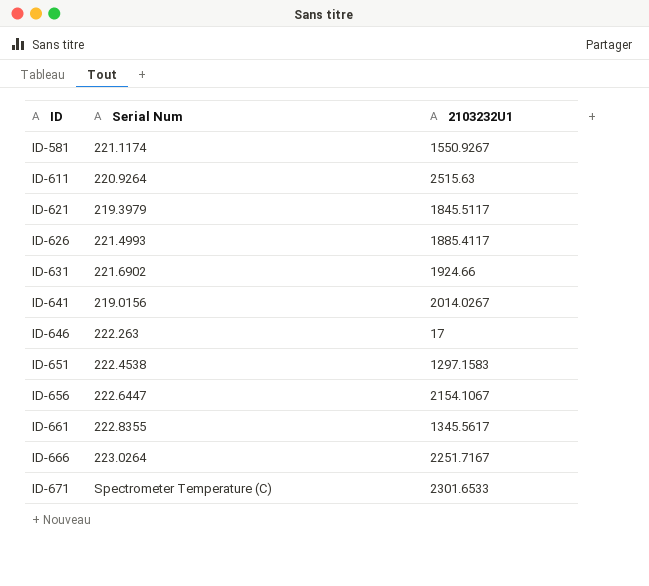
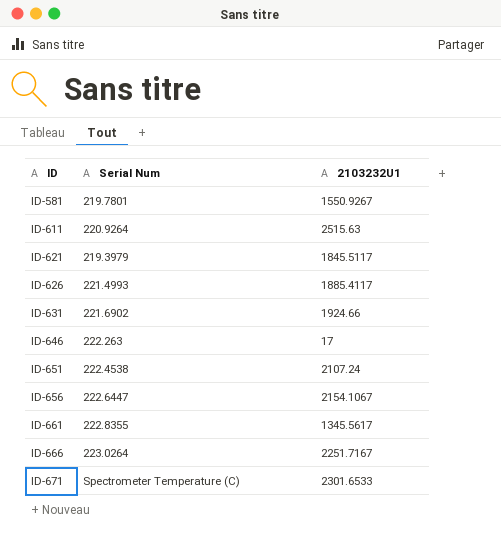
row ID-641: 219.0156 | 2014.0267 -> none
ID-581 | Serial Num: 221.1174 -> 219.7801
ID-651 | 2103232U1: 1297.1583 -> 2107.24

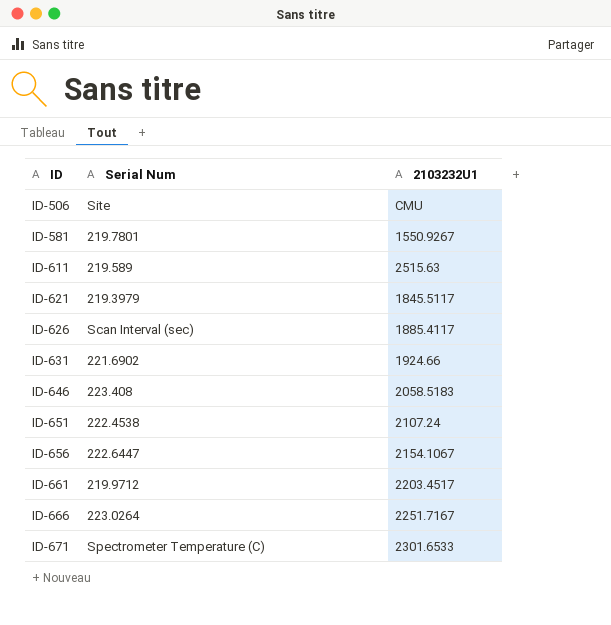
row ID-506: none -> Site | CMU
ID-611 | Serial Num: 220.9264 -> 219.589
ID-626 | Serial Num: 221.4993 -> Scan Interval (sec)
ID-646 | Serial Num: 222.263 -> 223.408
ID-646 | 2103232U1: 17 -> 2058.5183
ID-661 | Serial Num: 222.8355 -> 219.9712
ID-661 | 2103232U1: 1345.5617 -> 2203.4517

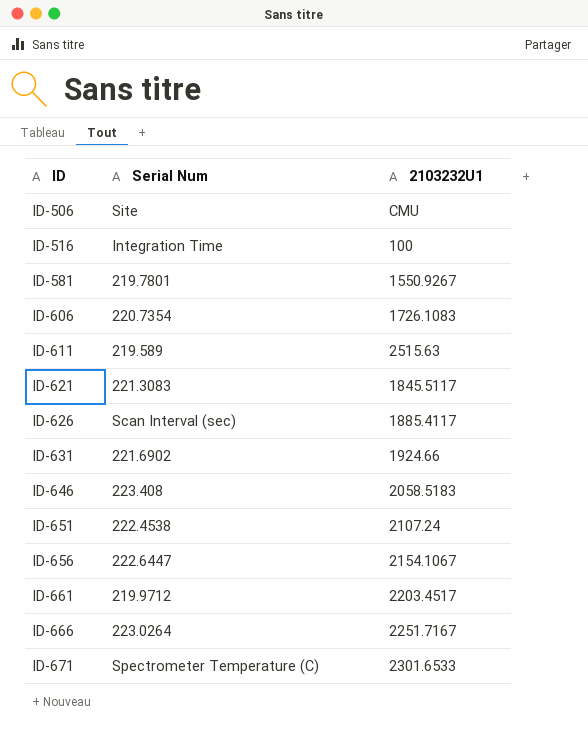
row ID-516: none -> Integration Time | 100
row ID-606: none -> 220.7354 | 1726.1083
ID-621 | Serial Num: 219.3979 -> 221.3083

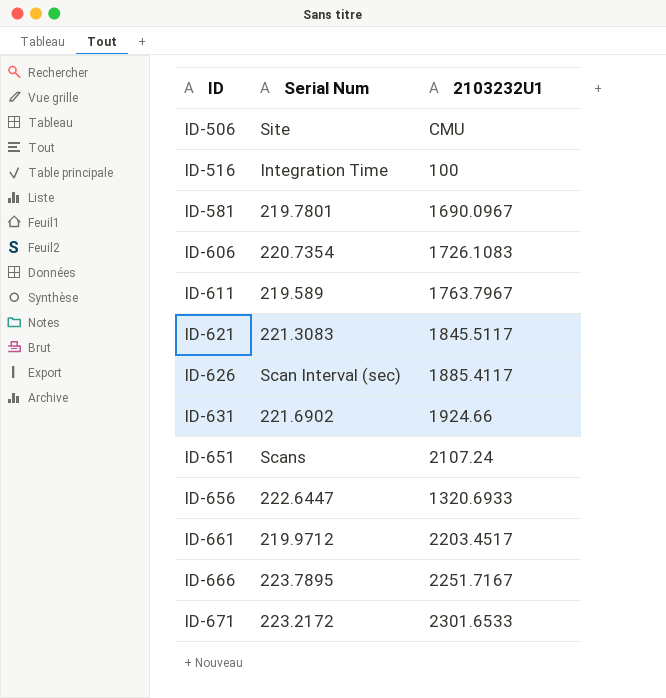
row ID-646: 223.408 | 2058.5183 -> none
ID-581 | 2103232U1: 1550.9267 -> 1690.0967
ID-611 | 2103232U1: 2515.63 -> 1763.7967
ID-651 | Serial Num: 222.4538 -> Scans
ID-656 | 2103232U1: 2154.1067 -> 1320.6933
ID-666 | Serial Num: 223.0264 -> 223.7895
ID-671 | Serial Num: Spectrometer Temperature (C) -> 223.2172

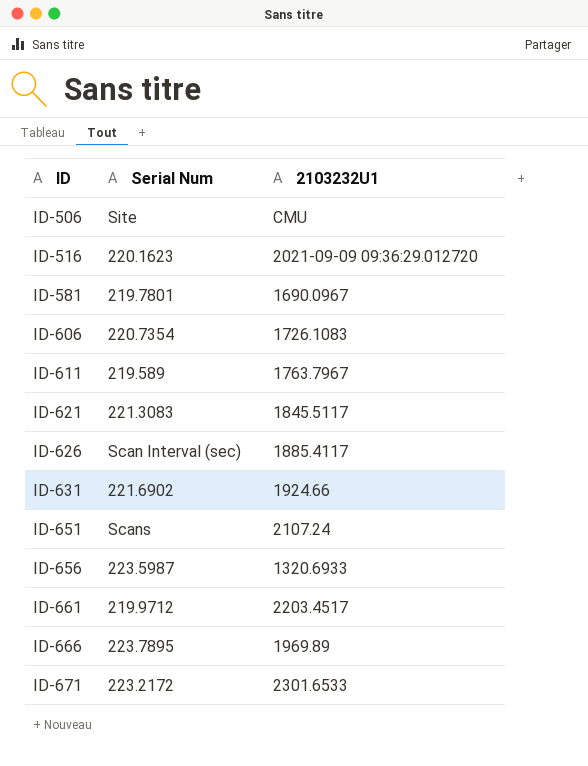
ID-516 | Serial Num: Integration Time -> 220.1623
ID-516 | 2103232U1: 100 -> 2021-09-09 09:36:29.012720
ID-656 | Serial Num: 222.6447 -> 223.5987
ID-666 | 2103232U1: 2251.7167 -> 1969.89

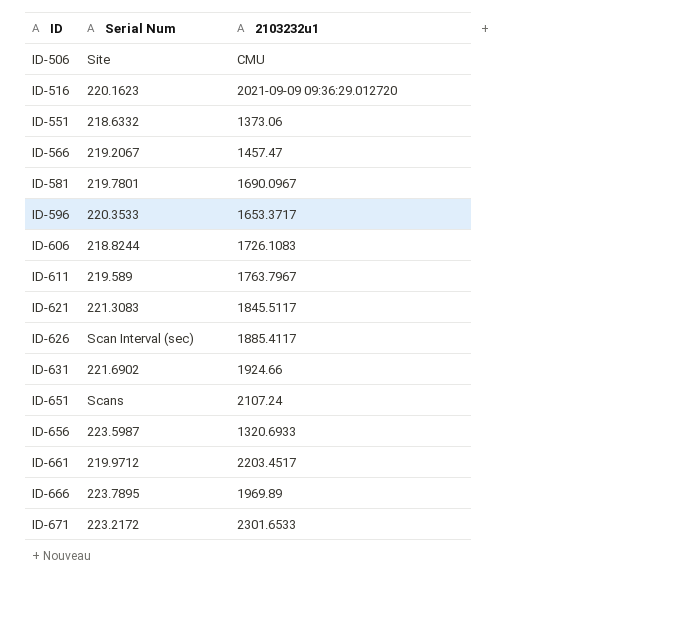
column name: 2103232U1 -> 2103232u1
row ID-551: none -> 218.6332 | 1373.06
row ID-566: none -> 219.2067 | 1457.47
row ID-596: none -> 220.3533 | 1653.3717
ID-606 | Serial Num: 220.7354 -> 218.8244

